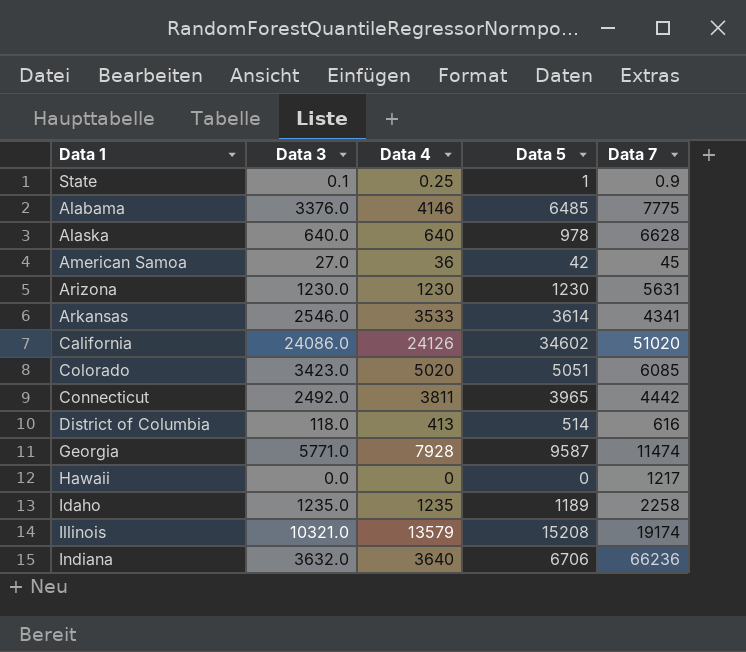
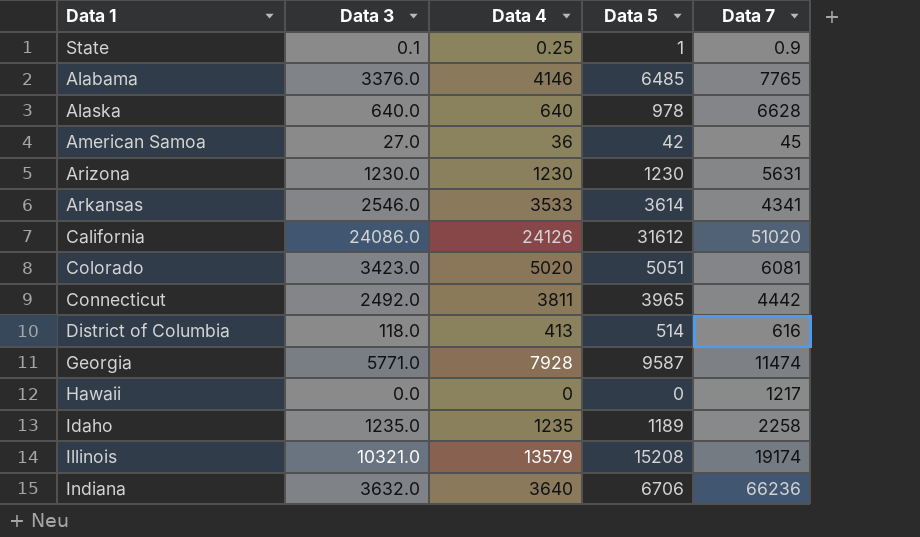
Alabama | Data 7: 7775 -> 7765
California | Data 5: 34602 -> 31612
Colorado | Data 7: 6085 -> 6081

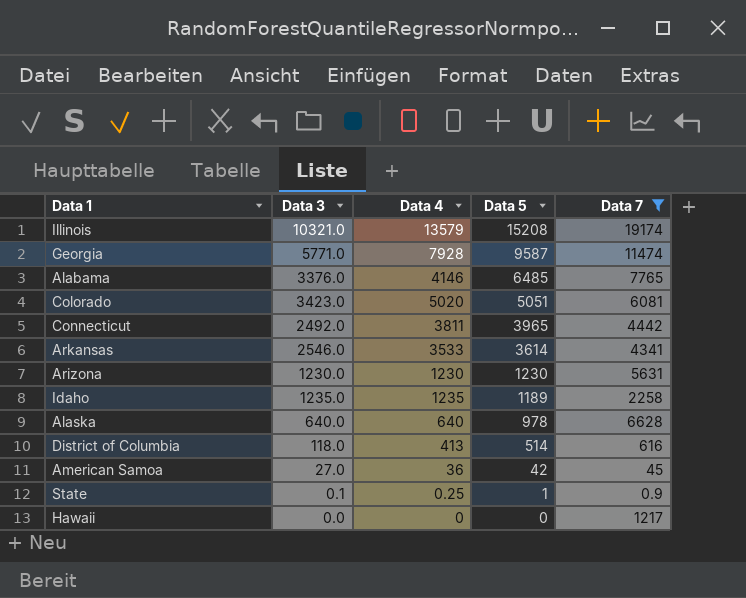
filter: none -> Data 7 <= 19174
row order: none -> Data 5 descending

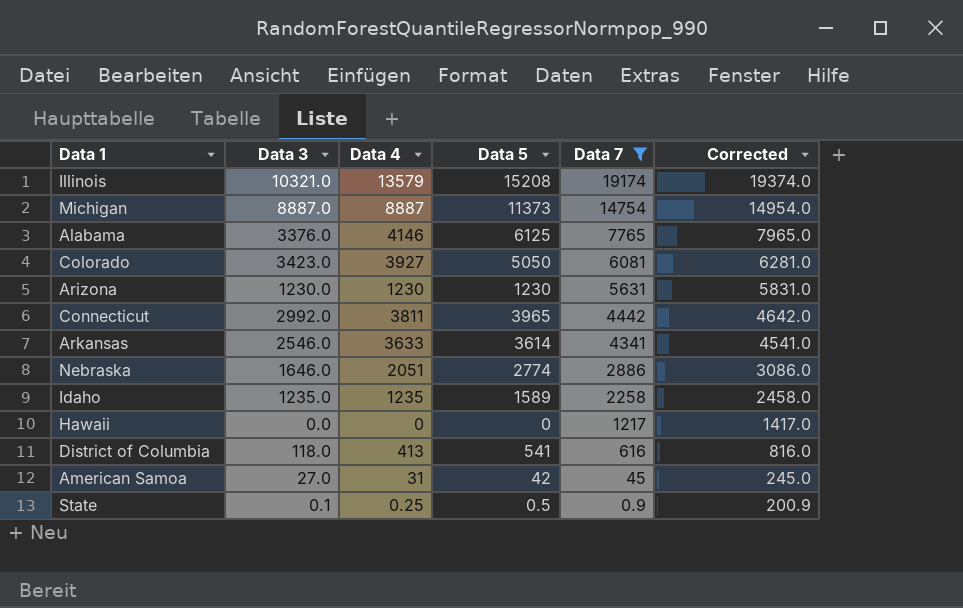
row order: Data 5 descending -> Data 7 descending
column Corrected | formula: none -> [Data 7] + 200
row Georgia: 5771.0 | 7928 | 9587 | 11474 -> none
row Alaska: 640.0 | 640 | 978 | 6628 -> none
row Michigan: none -> 8887.0 | 8887 | 11373 | 14754 | 14954.0
Alabama | Data 5: 6485 -> 6125
Colorado | Data 4: 5020 -> 3927
Colorado | Data 5: 5051 -> 5050
Connecticut | Data 3: 2492.0 -> 2992.0
Arkansas | Data 4: 3533 -> 3633
row Nebraska: none -> 1646.0 | 2051 | 2774 | 2886 | 3086.0
Idaho | Data 5: 1189 -> 1589
District of Columbia | Data 5: 514 -> 541
American Samoa | Data 4: 36 -> 31
State | Data 5: 1 -> 0.5

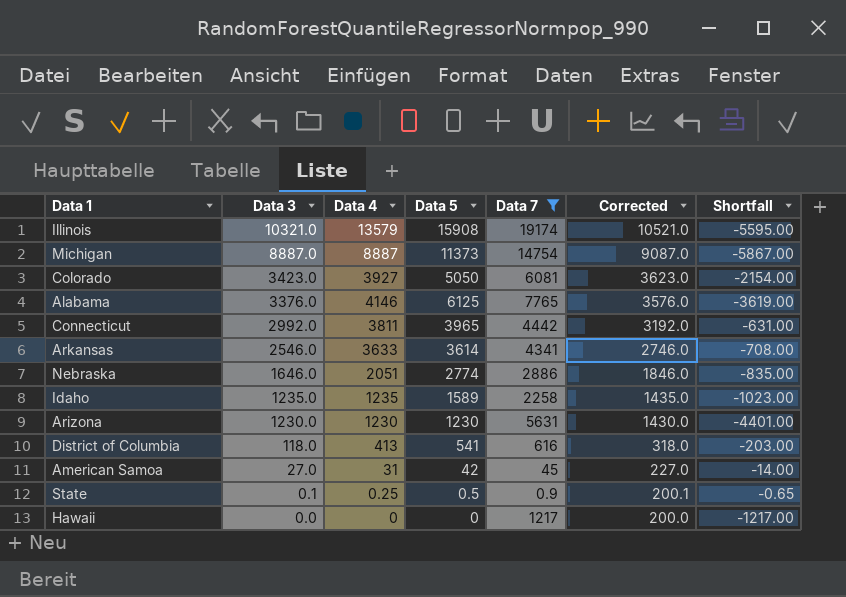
row order: Data 7 descending -> Data 3 descending
column Corrected | formula: [Data 7] + 200 -> [Data 3] + 200
column Shortfall | formula: none -> [Data 4] - [Data 7]
Illinois | Data 5: 15208 -> 15908

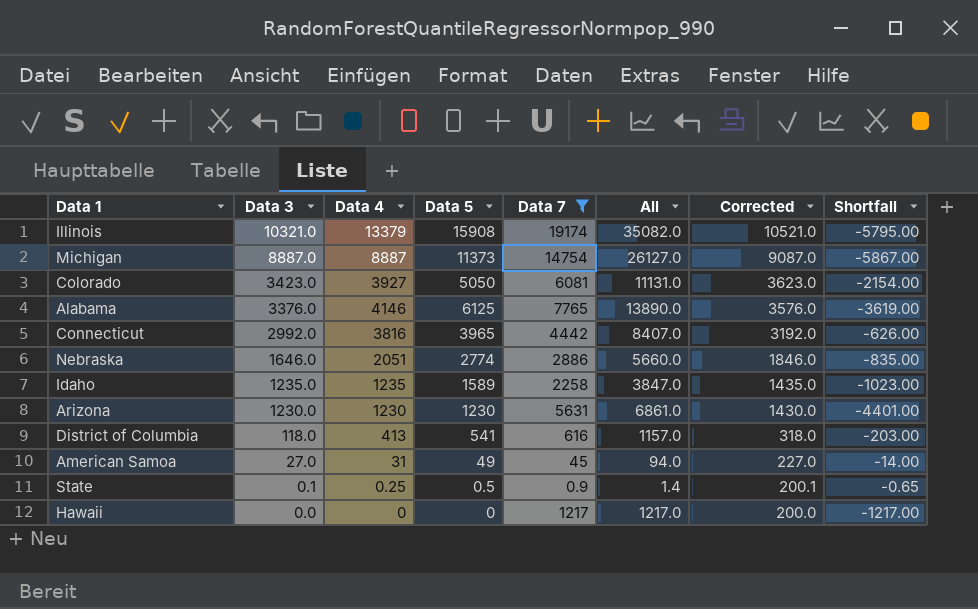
column All | formula: none -> [Data 5] + [Data 7]
row Arkansas: 2546.0 | 3633 | 3614 | 4341 | 2746.0 | -708.00 -> none
Illinois | Data 4: 13579 -> 13379
Illinois | Shortfall: -5595.00 -> -5795.00
Connecticut | Data 4: 3811 -> 3816
Connecticut | Shortfall: -631.00 -> -626.00
American Samoa | Data 5: 42 -> 49

